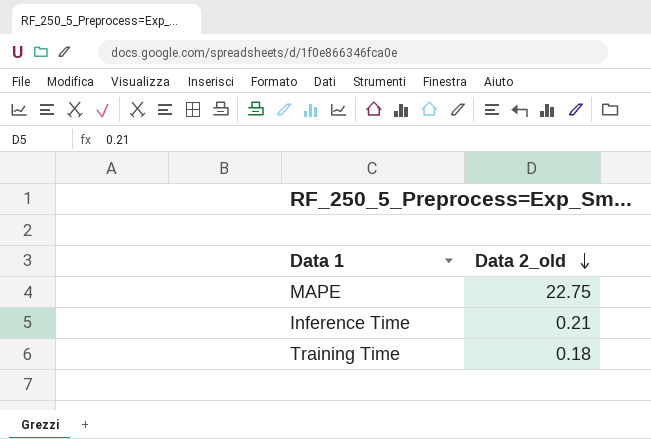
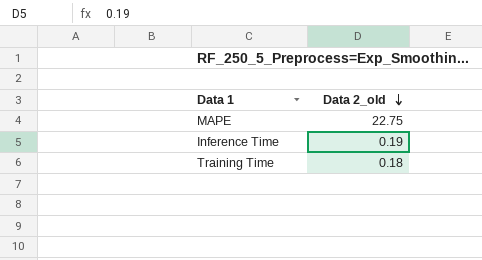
Inference Time | Data 2_old: 0.21 -> 0.19

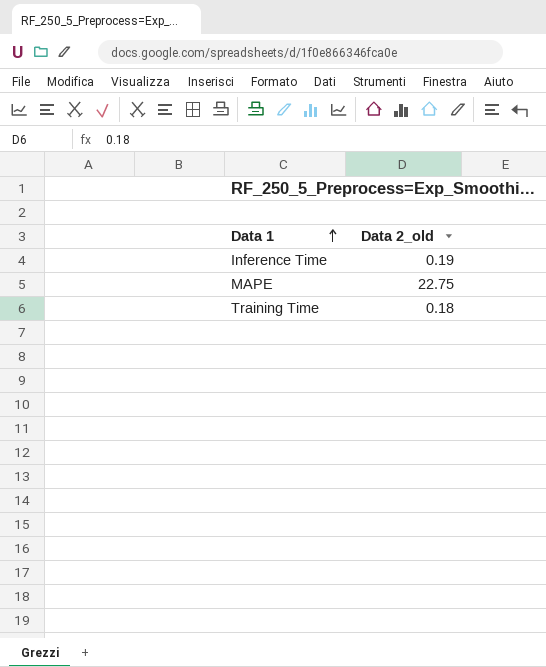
row order: Data 2_old descending -> Data 1 ascending

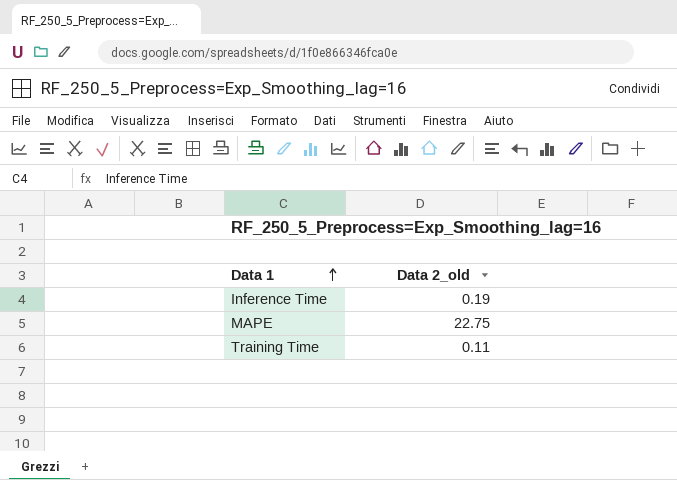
Training Time | Data 2_old: 0.18 -> 0.11

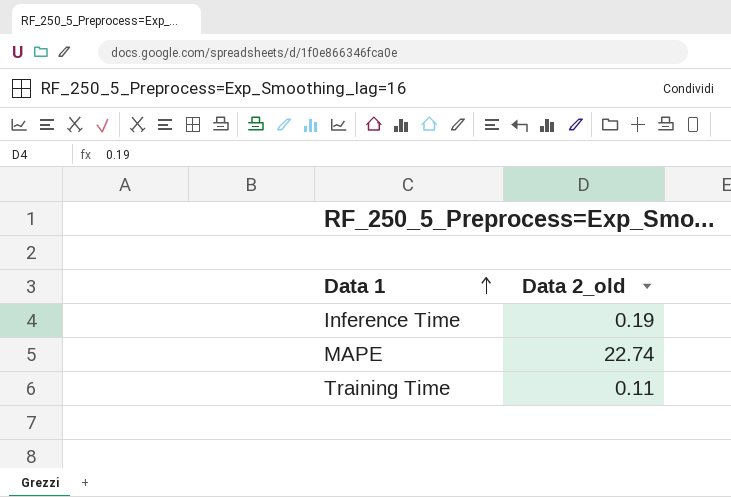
MAPE | Data 2_old: 22.75 -> 22.74

